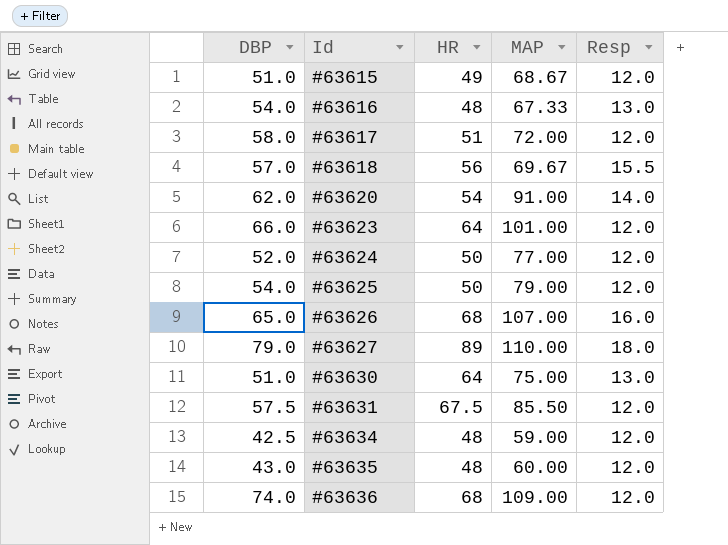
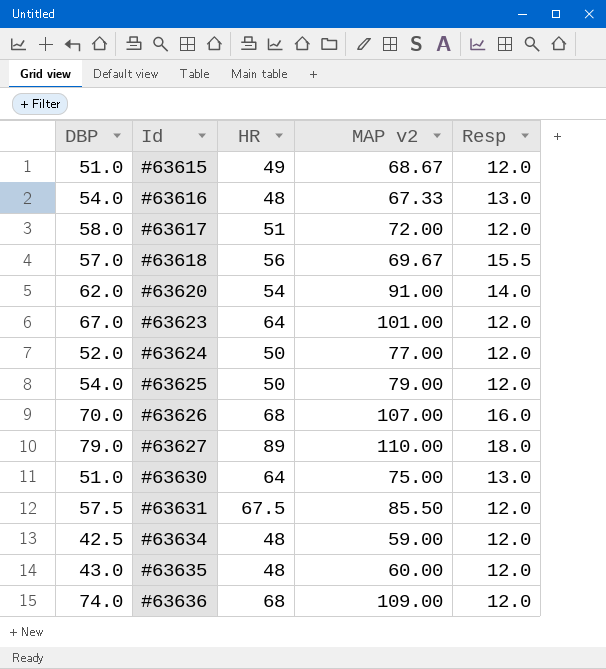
column name: MAP -> MAP v2
#63623 | DBP: 66.0 -> 67.0
#63626 | DBP: 65.0 -> 70.0

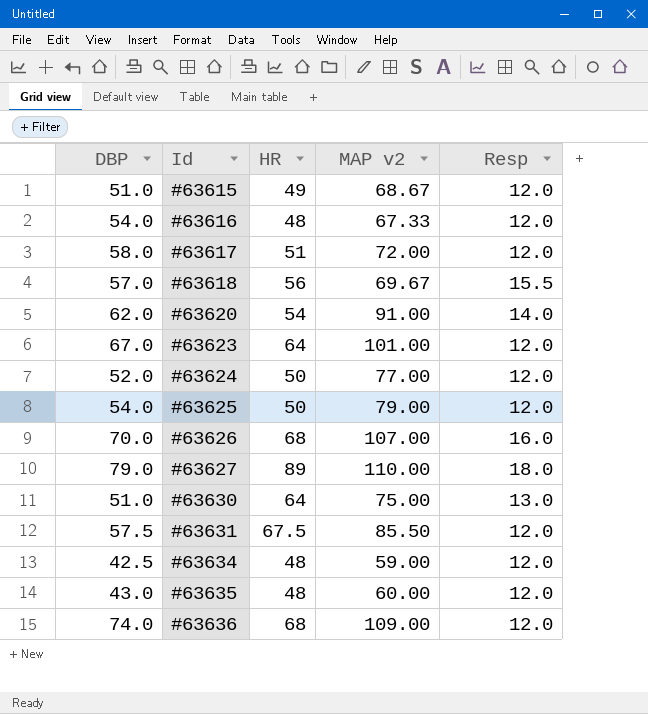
#63616 | Resp: 13.0 -> 12.0

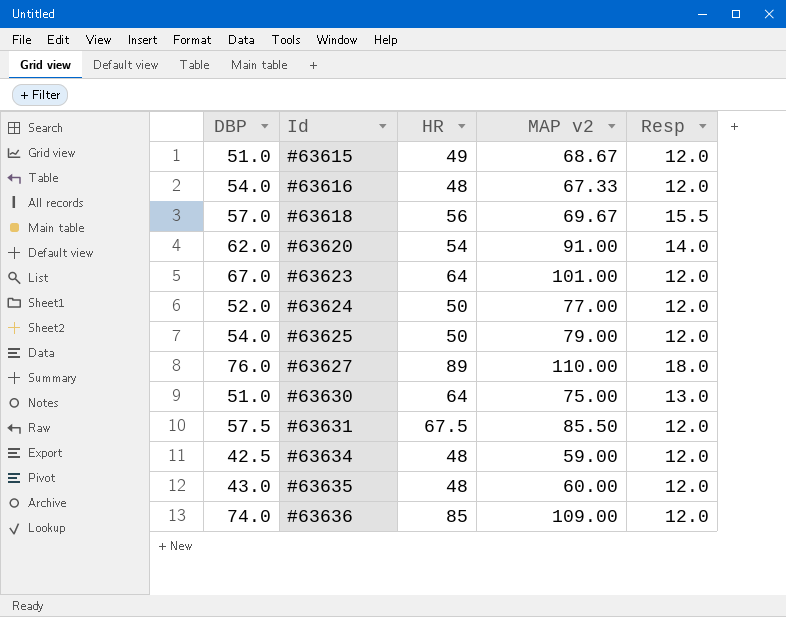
row #63617: 58.0 | 51 | 72.00 | 12.0 -> none
row #63626: 70.0 | 68 | 107.00 | 16.0 -> none
#63627 | DBP: 79.0 -> 76.0
#63636 | HR: 68 -> 85

